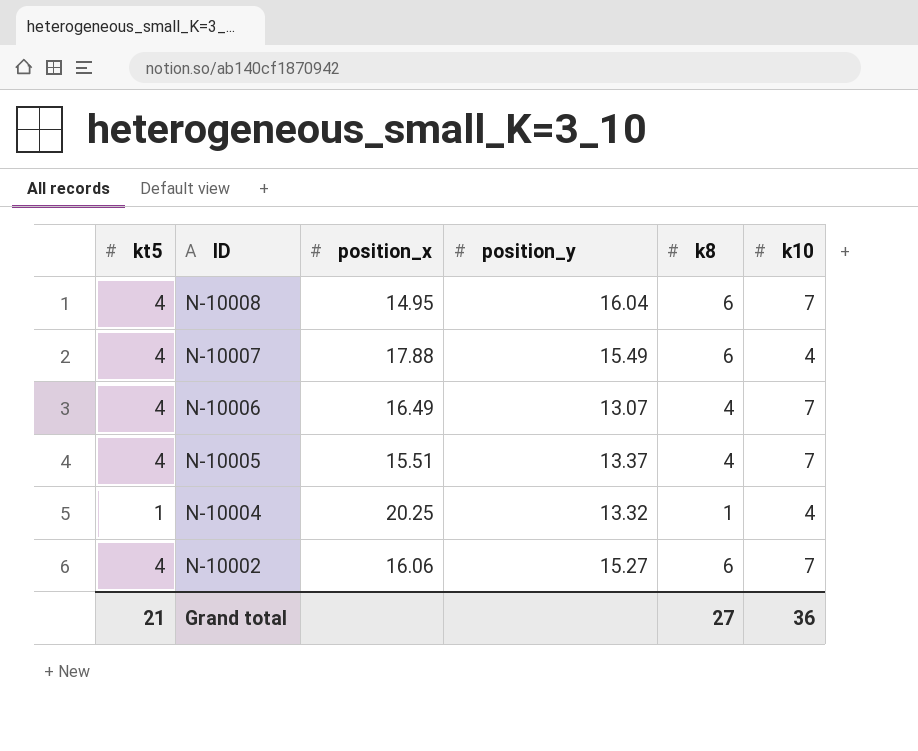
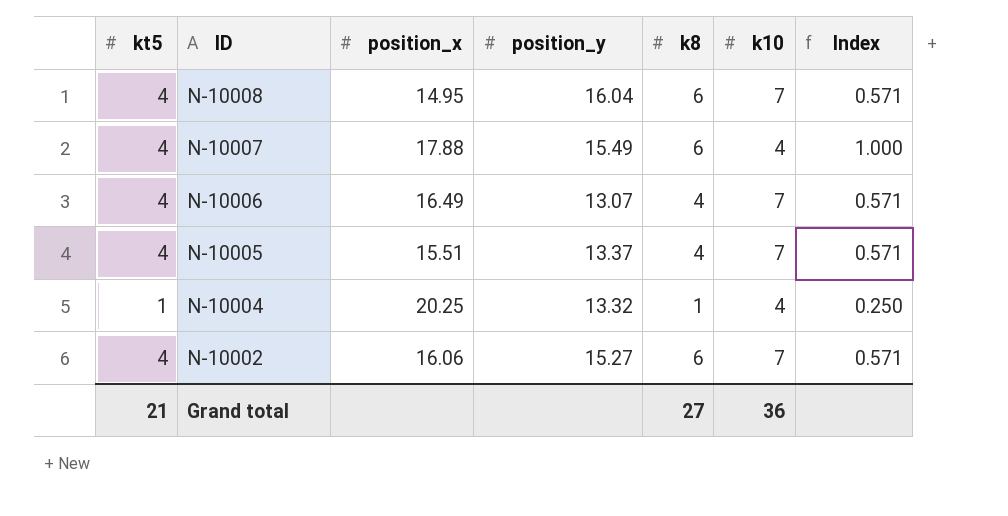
column Index | formula: none -> [kt5] / [k10]

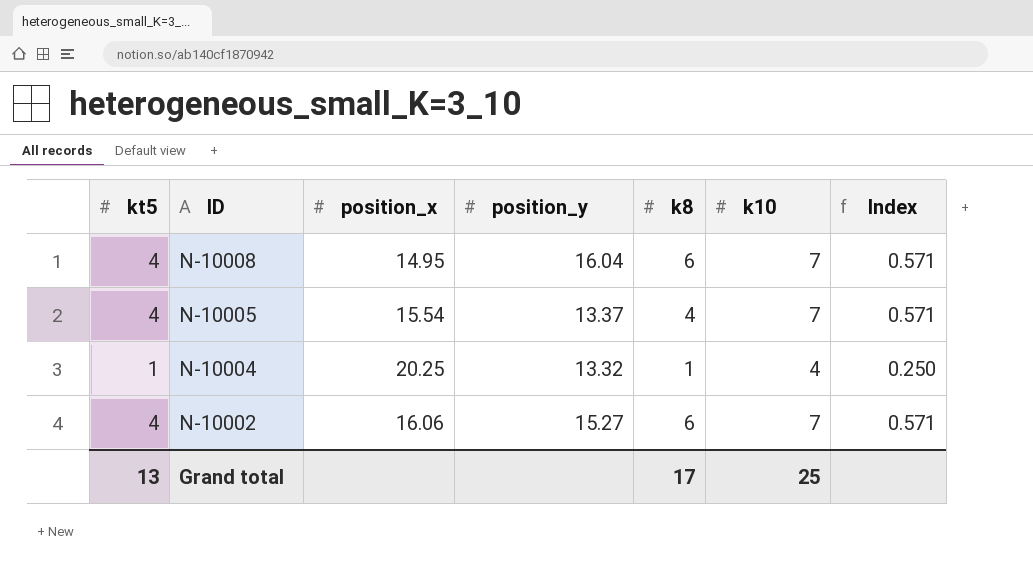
row N-10007: 4 | 17.88 | 15.49 | 6 | 4 | 1.000 -> none
row N-10006: 4 | 16.49 | 13.07 | 4 | 7 | 0.571 -> none
N-10005 | position_x: 15.51 -> 15.54
Grand total | kt5: 21 -> 13
Grand total | k8: 27 -> 17
Grand total | k10: 36 -> 25

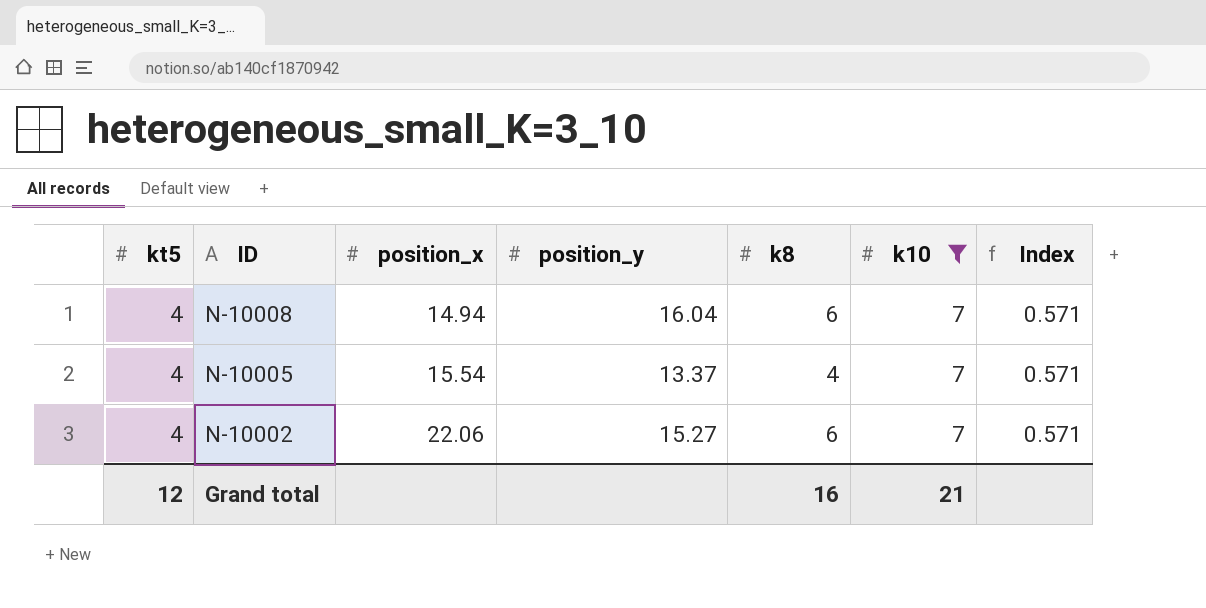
filter: none -> k10 = 7
N-10008 | position_x: 14.95 -> 14.94
N-10002 | position_x: 16.06 -> 22.06
Grand total | kt5: 13 -> 12
Grand total | k8: 17 -> 16
Grand total | k10: 25 -> 21

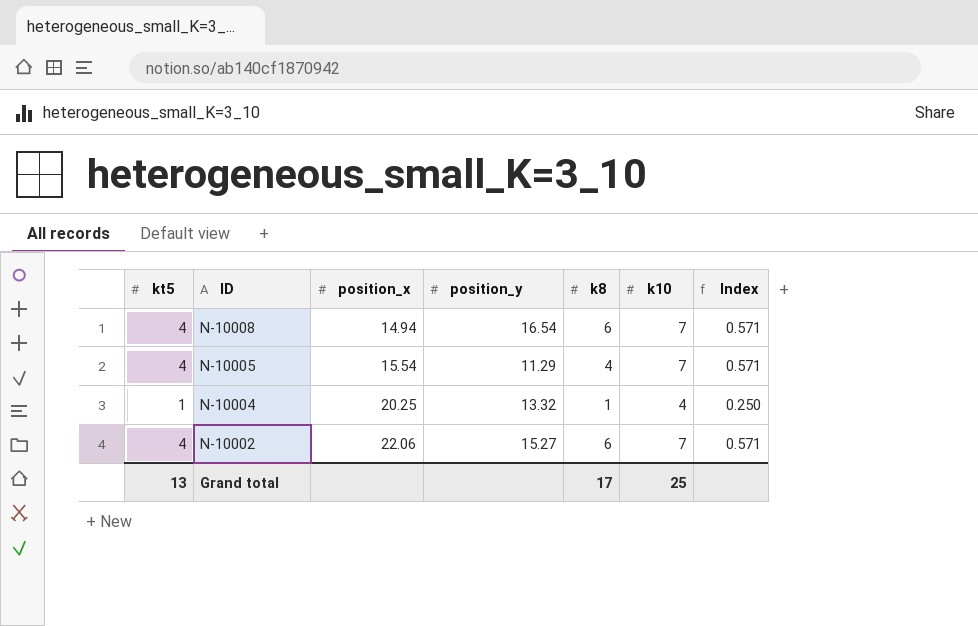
filter: k10 = 7 -> none
N-10008 | position_y: 16.04 -> 16.54
N-10005 | position_y: 13.37 -> 11.29
Grand total | kt5: 12 -> 13
Grand total | k8: 16 -> 17
Grand total | k10: 21 -> 25

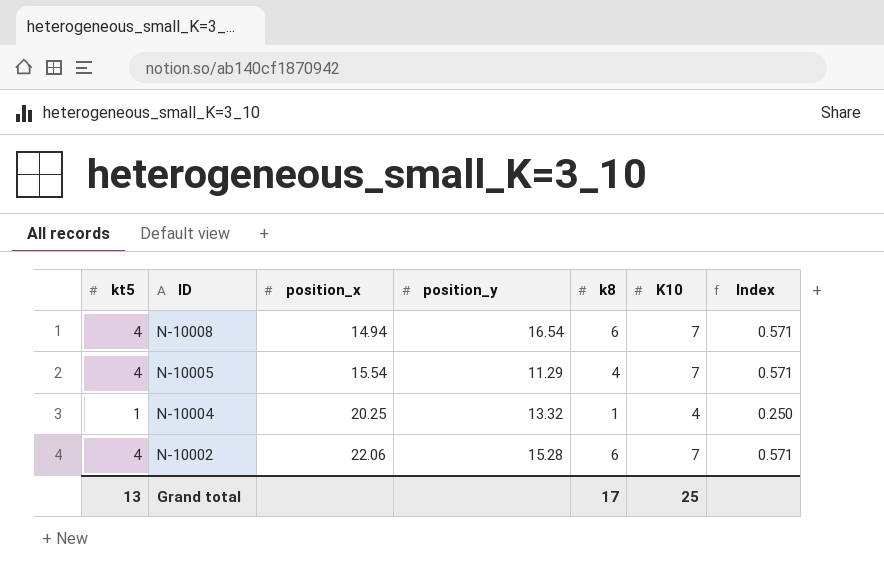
column name: k10 -> K10
N-10002 | position_y: 15.27 -> 15.28

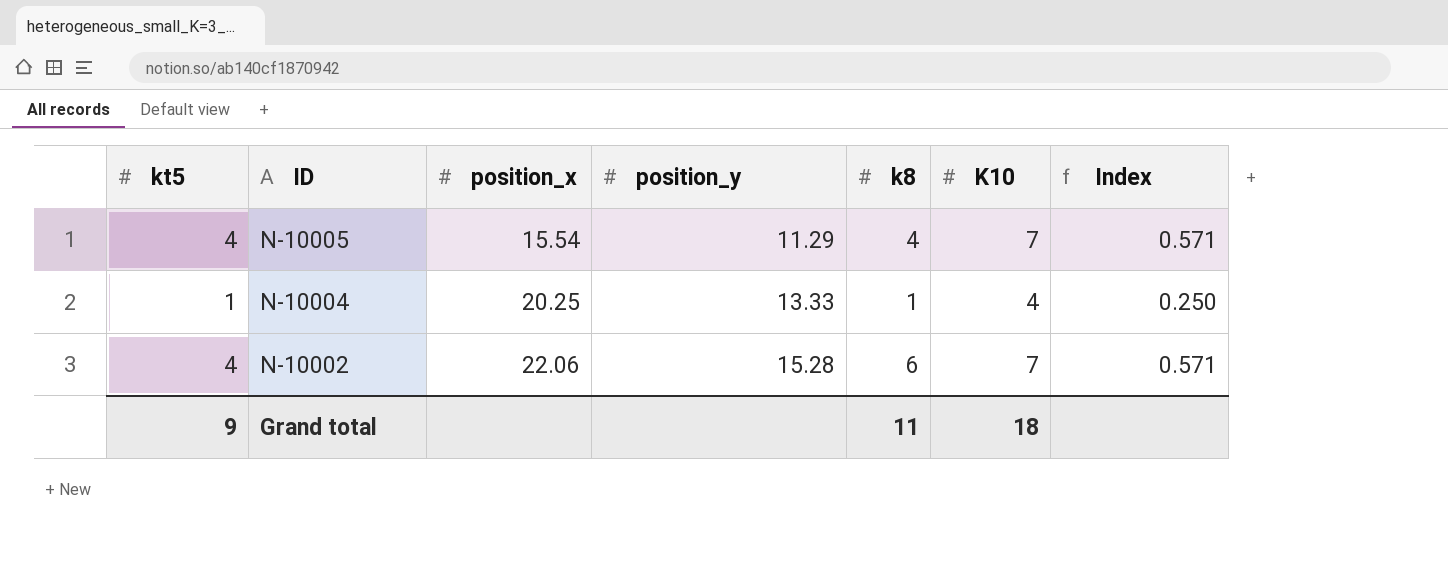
row N-10008: 4 | 14.94 | 16.54 | 6 | 7 | 0.571 -> none
N-10004 | position_y: 13.32 -> 13.33
Grand total | kt5: 13 -> 9
Grand total | k8: 17 -> 11
Grand total | K10: 25 -> 18

